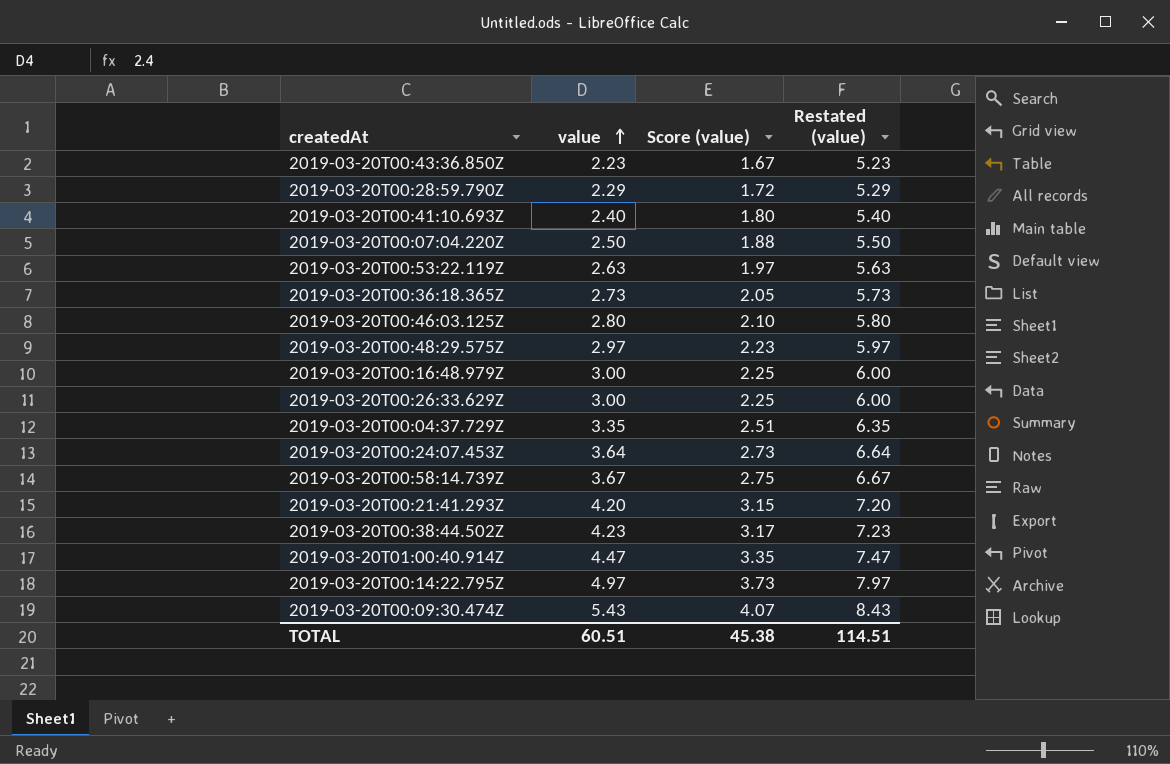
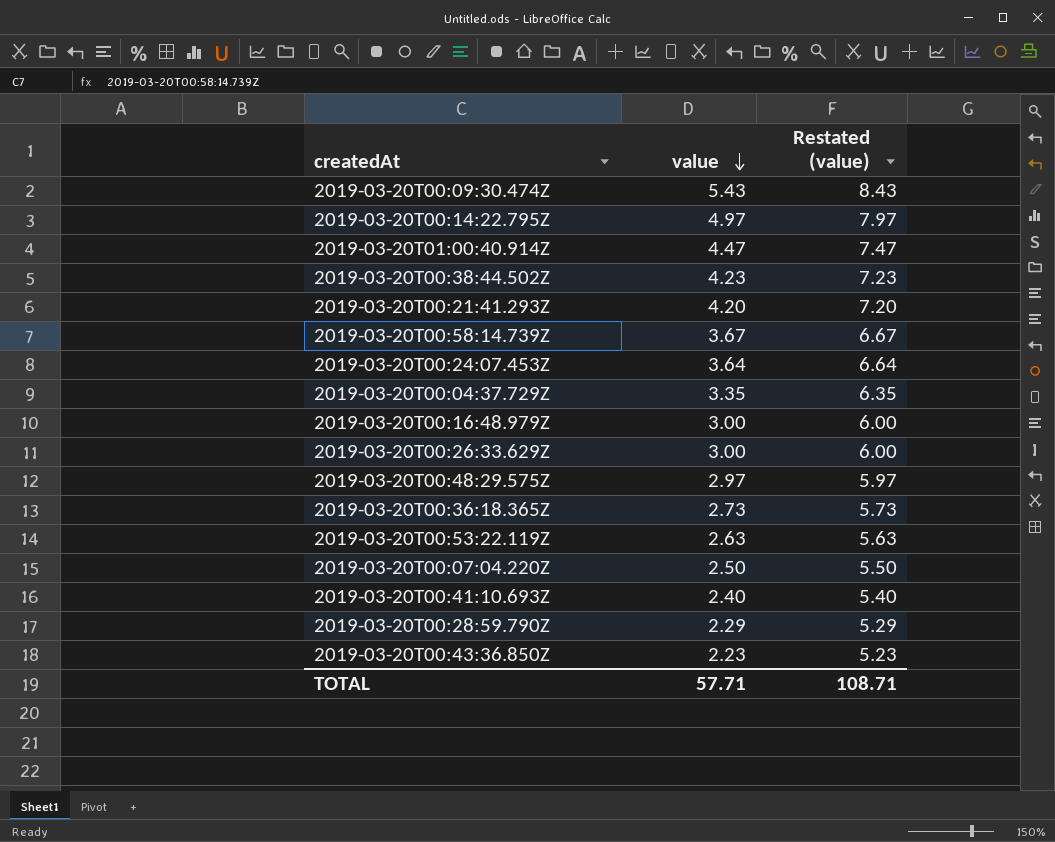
row order: value ascending -> value descending
column Score (value) | formula: [value] * 0.75 -> none
row 2019-03-20T00:46:03.125Z: 2.80 | 2.10 | 5.80 -> none
TOTAL | value: 60.51 -> 57.71
TOTAL | Restated (value): 114.51 -> 108.71

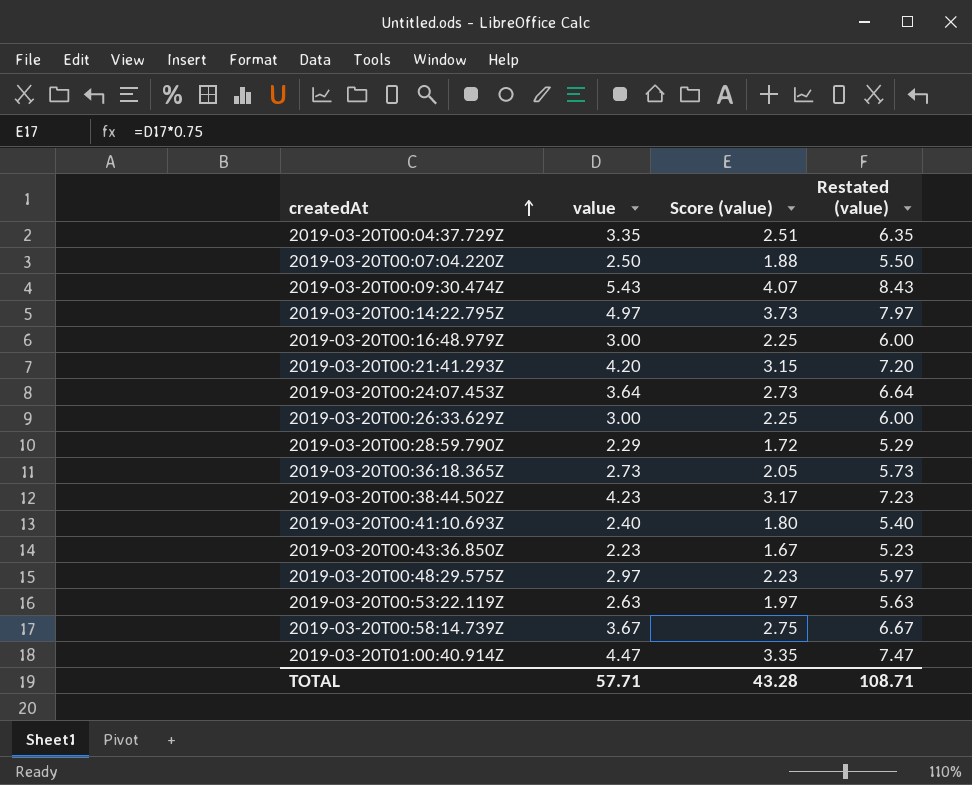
row order: value descending -> createdAt ascending
column Score (value) | formula: none -> [value] * 0.75

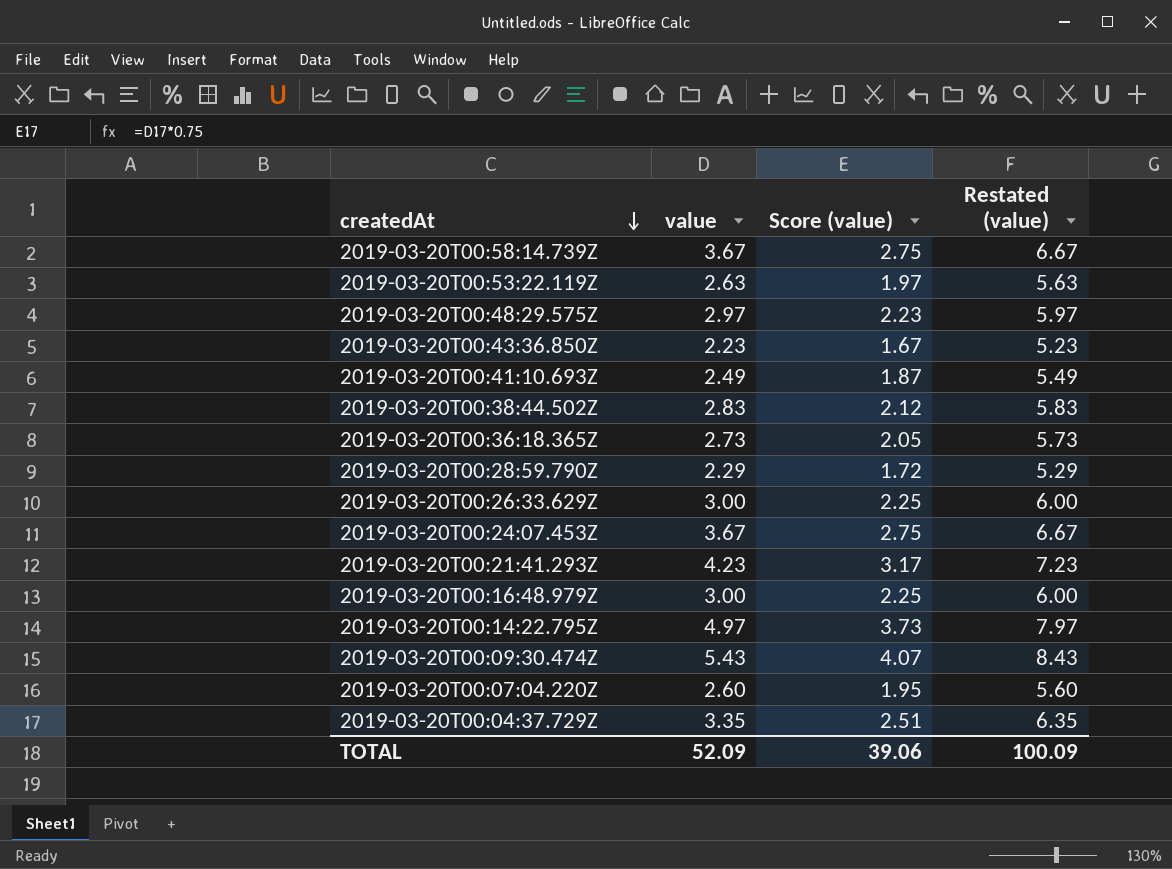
row order: createdAt ascending -> createdAt descending
row 2019-03-20T01:00:40.914Z: 4.47 | 3.35 | 7.47 -> none
2019-03-20T00:41:10.693Z | value: 2.40 -> 2.49
2019-03-20T00:41:10.693Z | Score (value): 1.80 -> 1.87
2019-03-20T00:41:10.693Z | Restated (value): 5.40 -> 5.49
2019-03-20T00:38:44.502Z | value: 4.23 -> 2.83
2019-03-20T00:38:44.502Z | Score (value): 3.17 -> 2.12
2019-03-20T00:38:44.502Z | Restated (value): 7.23 -> 5.83
2019-03-20T00:24:07.453Z | value: 3.64 -> 3.67
2019-03-20T00:24:07.453Z | Score (value): 2.73 -> 2.75
2019-03-20T00:24:07.453Z | Restated (value): 6.64 -> 6.67
2019-03-20T00:21:41.293Z | value: 4.20 -> 4.23
2019-03-20T00:21:41.293Z | Score (value): 3.15 -> 3.17
2019-03-20T00:21:41.293Z | Restated (value): 7.20 -> 7.23
2019-03-20T00:07:04.220Z | value: 2.50 -> 2.60
2019-03-20T00:07:04.220Z | Score (value): 1.88 -> 1.95
2019-03-20T00:07:04.220Z | Restated (value): 5.50 -> 5.60
TOTAL | value: 57.71 -> 52.09
TOTAL | Score (value): 43.28 -> 39.06
TOTAL | Restated (value): 108.71 -> 100.09

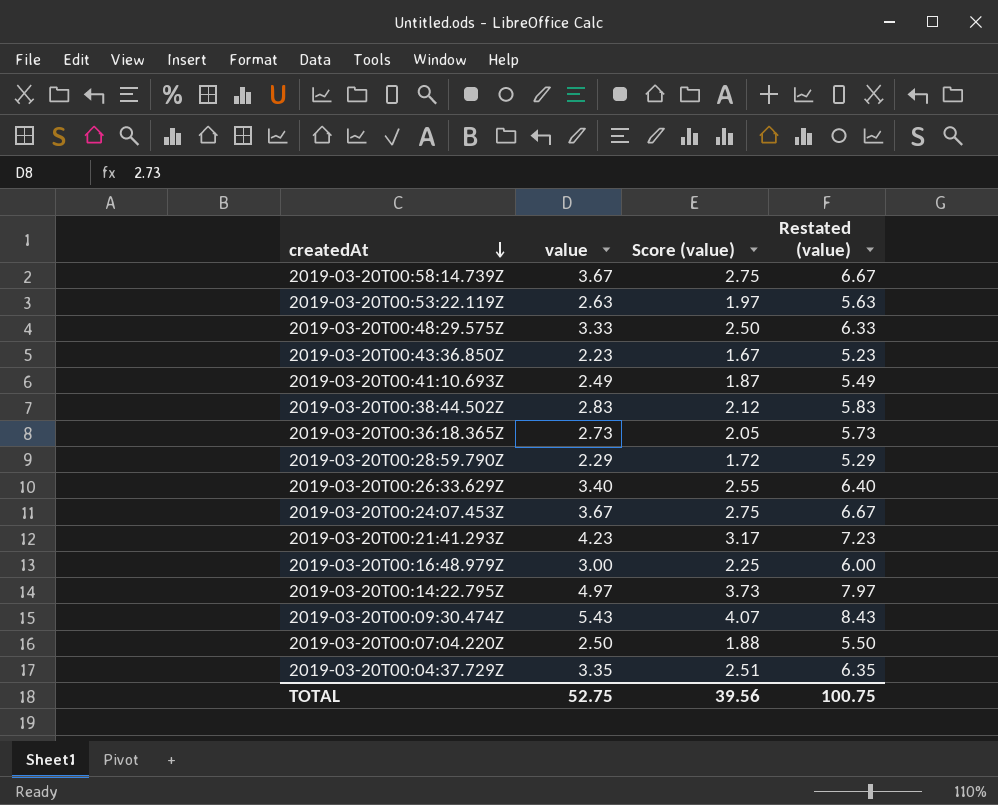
2019-03-20T00:48:29.575Z | value: 2.97 -> 3.33
2019-03-20T00:48:29.575Z | Score (value): 2.23 -> 2.50
2019-03-20T00:48:29.575Z | Restated (value): 5.97 -> 6.33
2019-03-20T00:26:33.629Z | value: 3.00 -> 3.40
2019-03-20T00:26:33.629Z | Score (value): 2.25 -> 2.55
2019-03-20T00:26:33.629Z | Restated (value): 6.00 -> 6.40
2019-03-20T00:07:04.220Z | value: 2.60 -> 2.50
2019-03-20T00:07:04.220Z | Score (value): 1.95 -> 1.88
2019-03-20T00:07:04.220Z | Restated (value): 5.60 -> 5.50
TOTAL | value: 52.09 -> 52.75
TOTAL | Score (value): 39.06 -> 39.56
TOTAL | Restated (value): 100.09 -> 100.75

